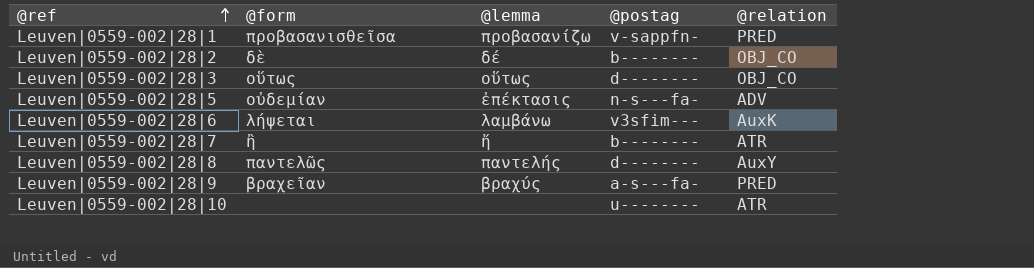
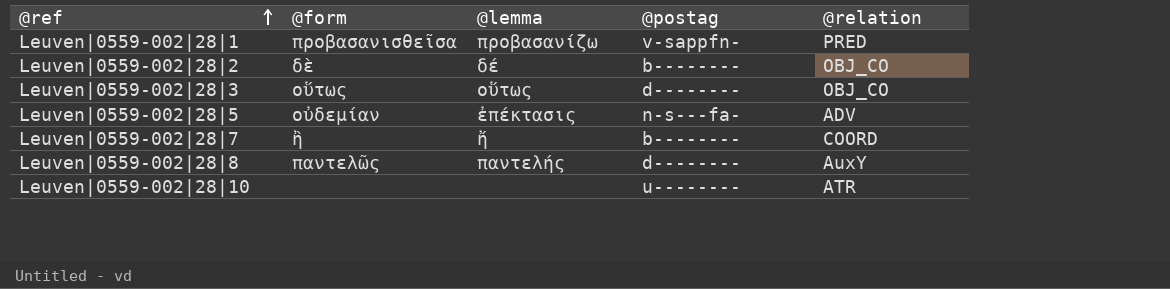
row Leuven|0559-002|28|6: λήψεται | λαμβάνω | v3sfim--- | AuxK -> none
row Leuven|0559-002|28|9: βραχεῖαν | βραχύς | a-s---fa- | PRED -> none
Leuven|0559-002|28|7 | @relation: ATR -> COORD

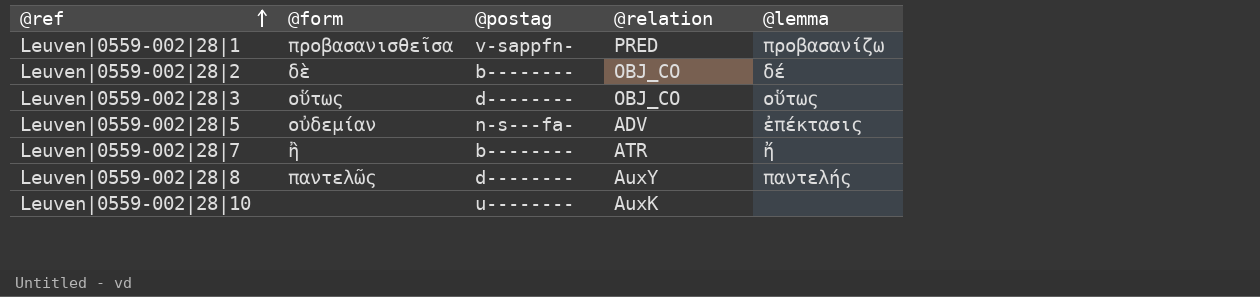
column @lemma | position: 3 -> 5
Leuven|0559-002|28|7 | @relation: COORD -> ATR
Leuven|0559-002|28|10 | @relation: ATR -> AuxK

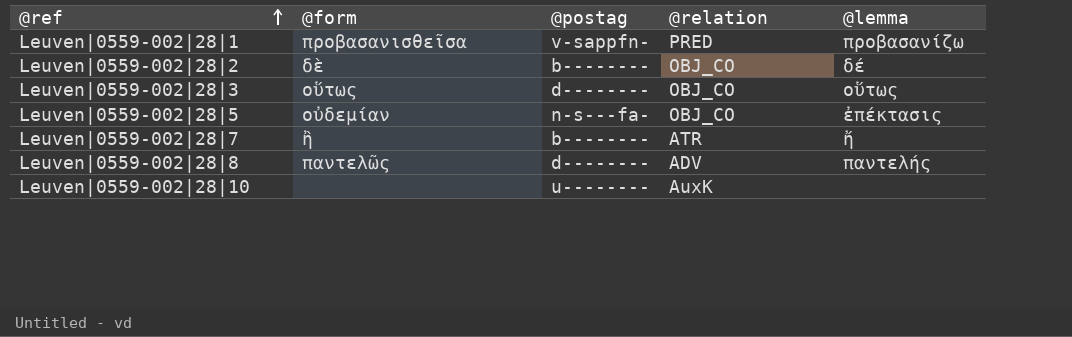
Leuven|0559-002|28|5 | @relation: ADV -> OBJ_CO
Leuven|0559-002|28|8 | @relation: AuxY -> ADV

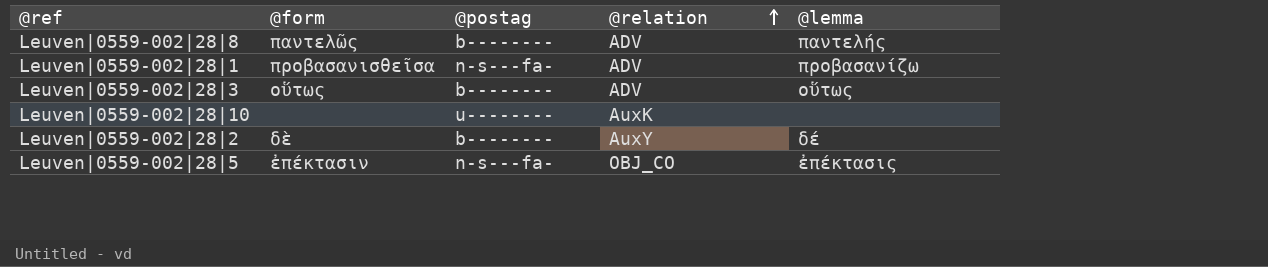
row order: @ref ascending -> @relation ascending
row Leuven|0559-002|28|7: ἢ | b-------- | ATR | ἤ -> none
Leuven|0559-002|28|8 | @postag: d-------- -> b--------
Leuven|0559-002|28|1 | @postag: v-sappfn- -> n-s---fa-
Leuven|0559-002|28|1 | @relation: PRED -> ADV
Leuven|0559-002|28|3 | @postag: d-------- -> b--------
Leuven|0559-002|28|3 | @relation: OBJ_CO -> ADV
Leuven|0559-002|28|2 | @relation: OBJ_CO -> AuxY
Leuven|0559-002|28|5 | @form: οὐδεμίαν -> ἐπέκτασιν

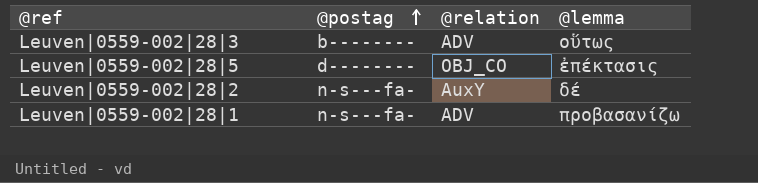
row order: @relation ascending -> @postag ascending
column @form | position: 2 -> none
row Leuven|0559-002|28|8: παντελῶς | b-------- | ADV | παντελής -> none
row Leuven|0559-002|28|10: none | u-------- | AuxK | none -> none
Leuven|0559-002|28|5 | @postag: n-s---fa- -> d--------
Leuven|0559-002|28|2 | @postag: b-------- -> n-s---fa-

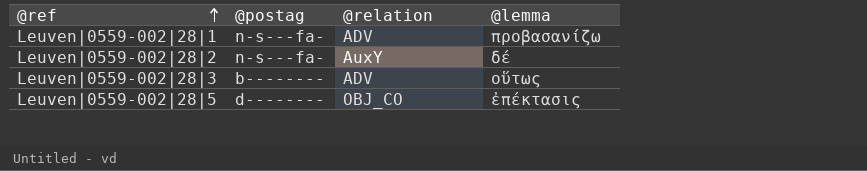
row order: @postag ascending -> @ref ascending

